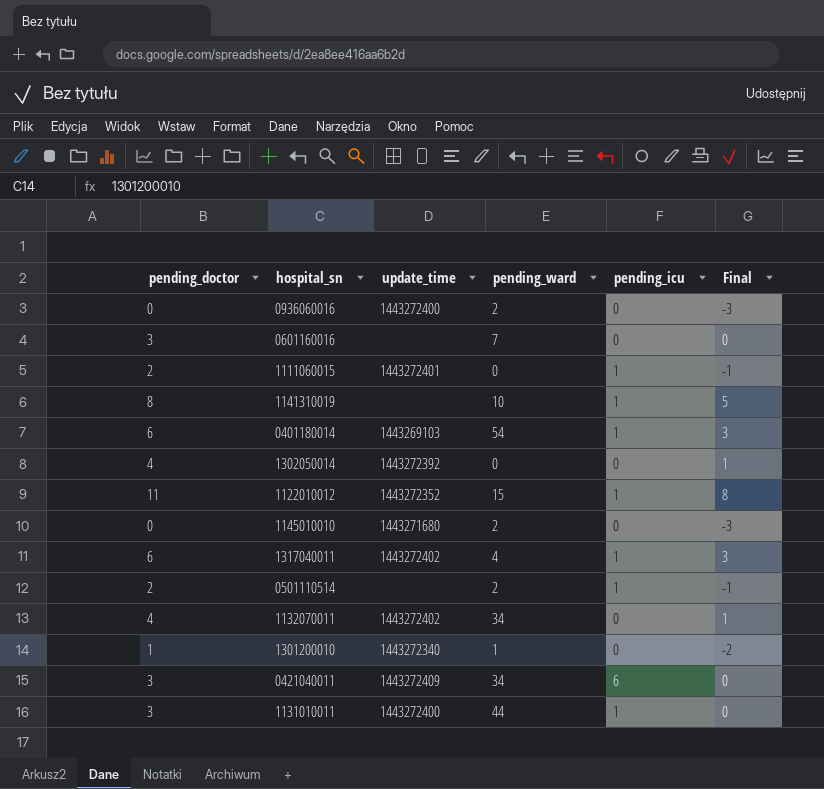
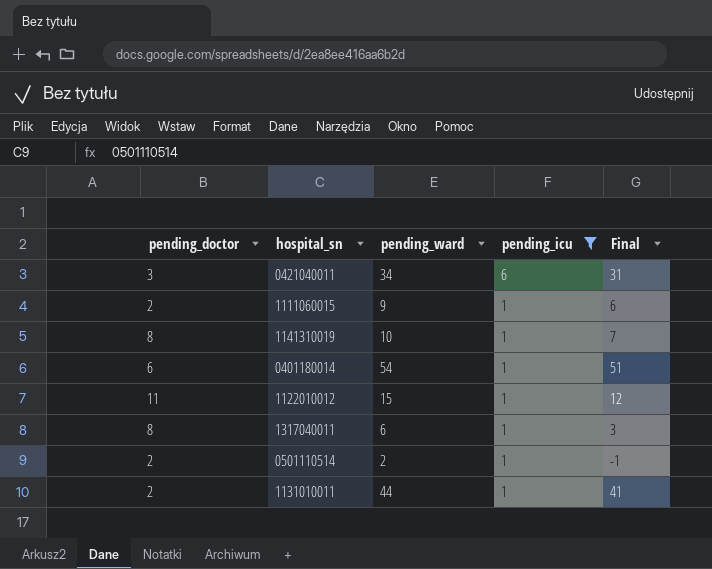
filter: none -> pending_icu != 0
row order: none -> pending_icu descending
column update_time | position: 3 -> none
column Final | formula: [pending_doctor] - 3 -> [pending_ward] - 3
1111060015 | pending_ward: 0 -> 9
1317040011 | pending_doctor: 6 -> 8
1317040011 | pending_ward: 4 -> 6
1131010011 | pending_doctor: 3 -> 2

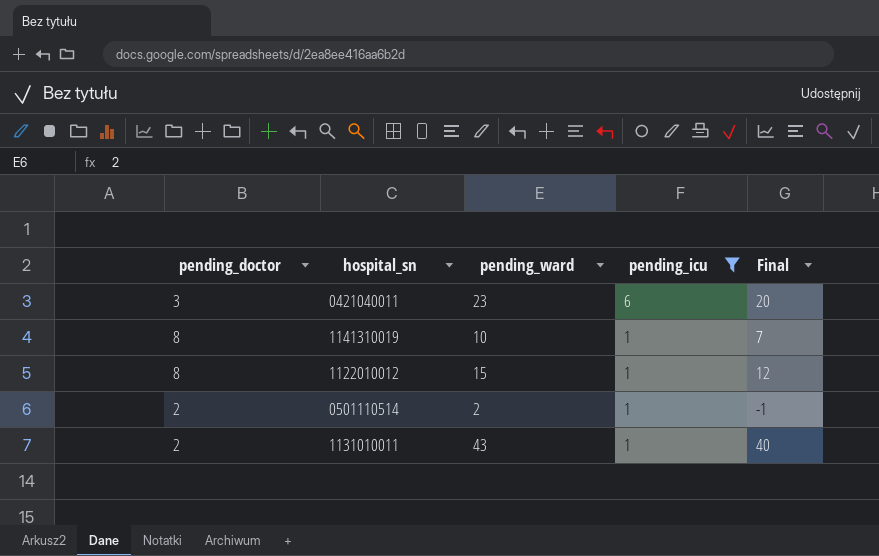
row 1111060015: 2 | 9 | 1 | 6 -> none
row 0401180014: 6 | 54 | 1 | 51 -> none
row 1317040011: 8 | 6 | 1 | 3 -> none
0421040011 | pending_ward: 34 -> 23
0421040011 | Final: 31 -> 20
1122010012 | pending_doctor: 11 -> 8
1131010011 | pending_ward: 44 -> 43
1131010011 | Final: 41 -> 40

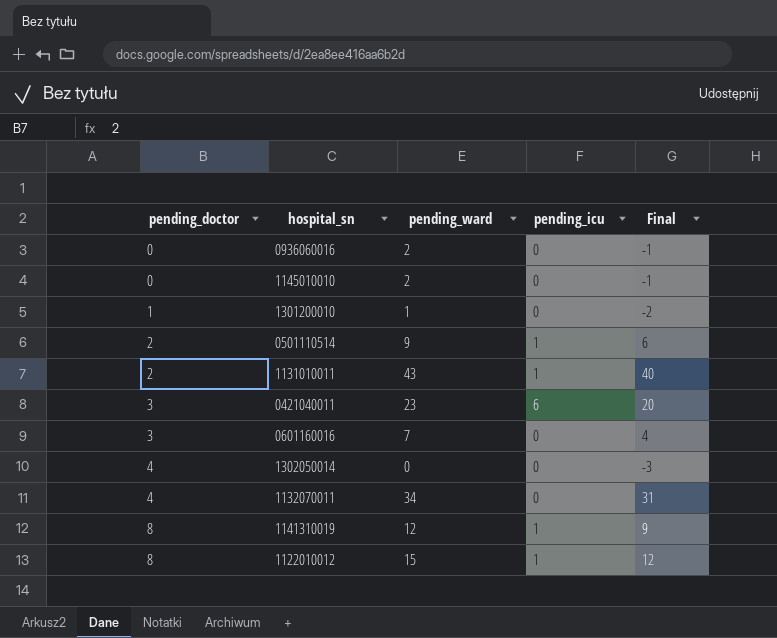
filter: pending_icu != 0 -> none
row order: pending_icu descending -> pending_doctor ascending
0501110514 | pending_ward: 2 -> 9
0501110514 | Final: -1 -> 6
1141310019 | pending_ward: 10 -> 12
1141310019 | Final: 7 -> 9

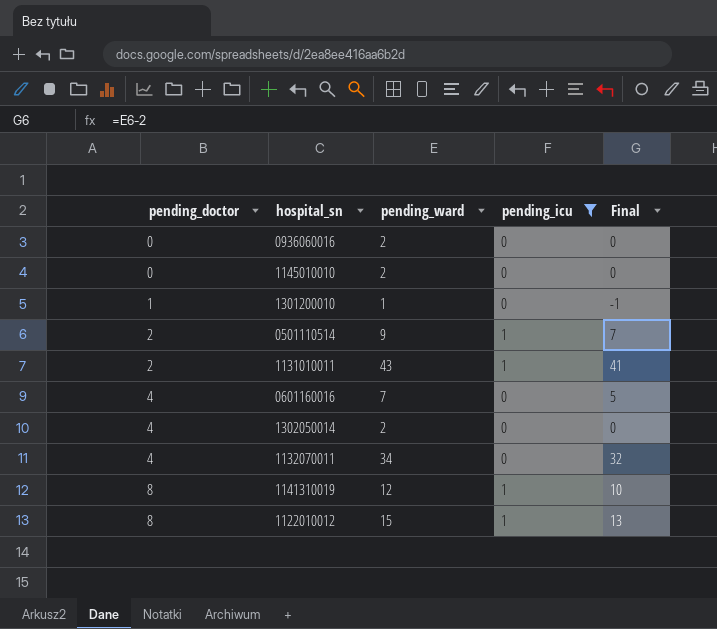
filter: none -> pending_icu != 6
column Final | formula: [pending_ward] - 3 -> [pending_ward] - 2
0601160016 | pending_doctor: 3 -> 4
1302050014 | pending_ward: 0 -> 2

